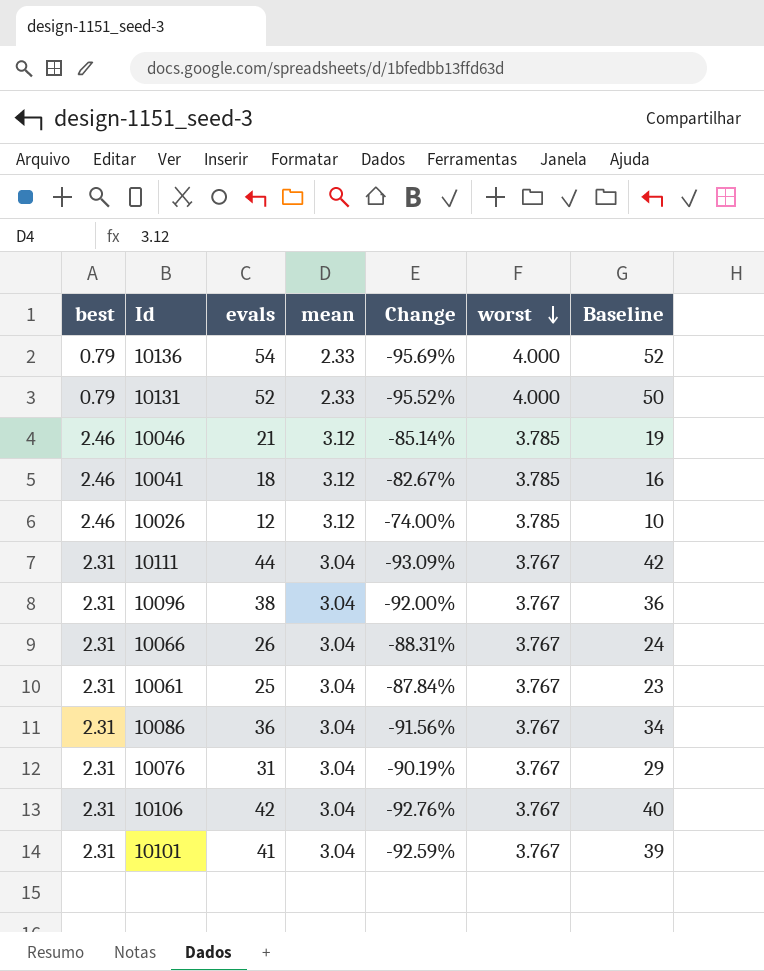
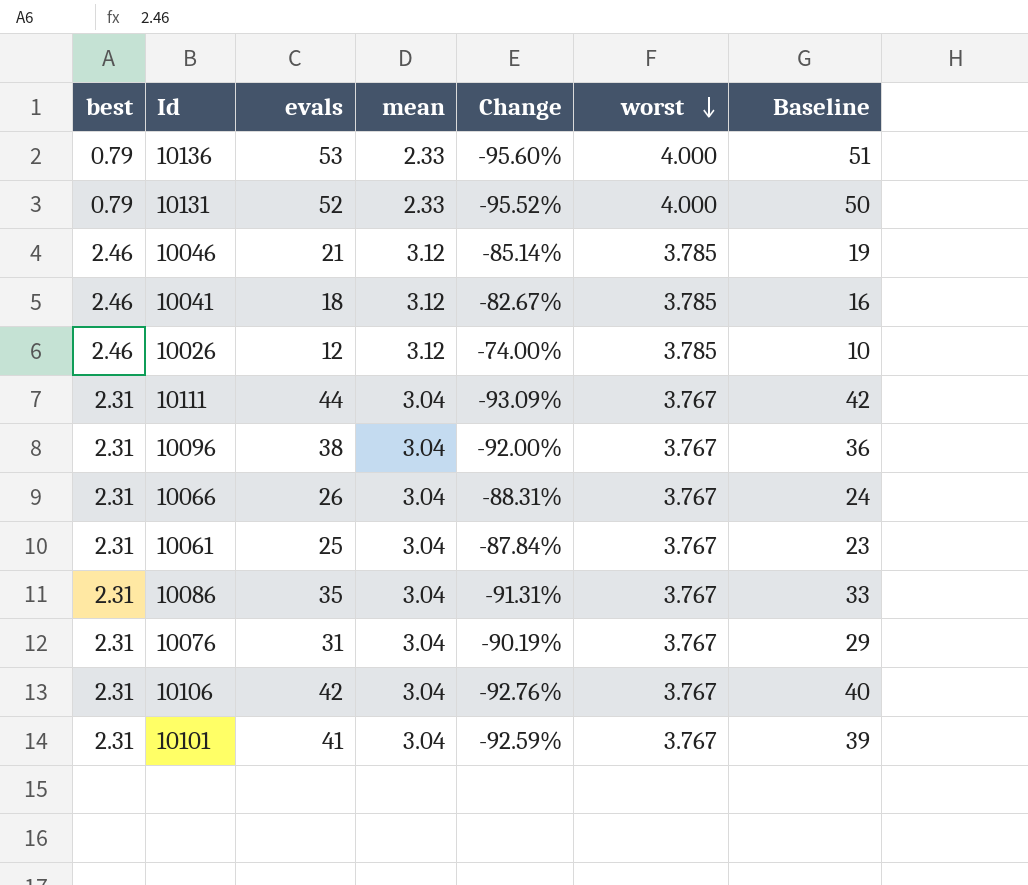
10136 | evals: 54 -> 53
10136 | Change: -95.69% -> -95.60%
10136 | Baseline: 52 -> 51
10086 | evals: 36 -> 35
10086 | Change: -91.56% -> -91.31%
10086 | Baseline: 34 -> 33

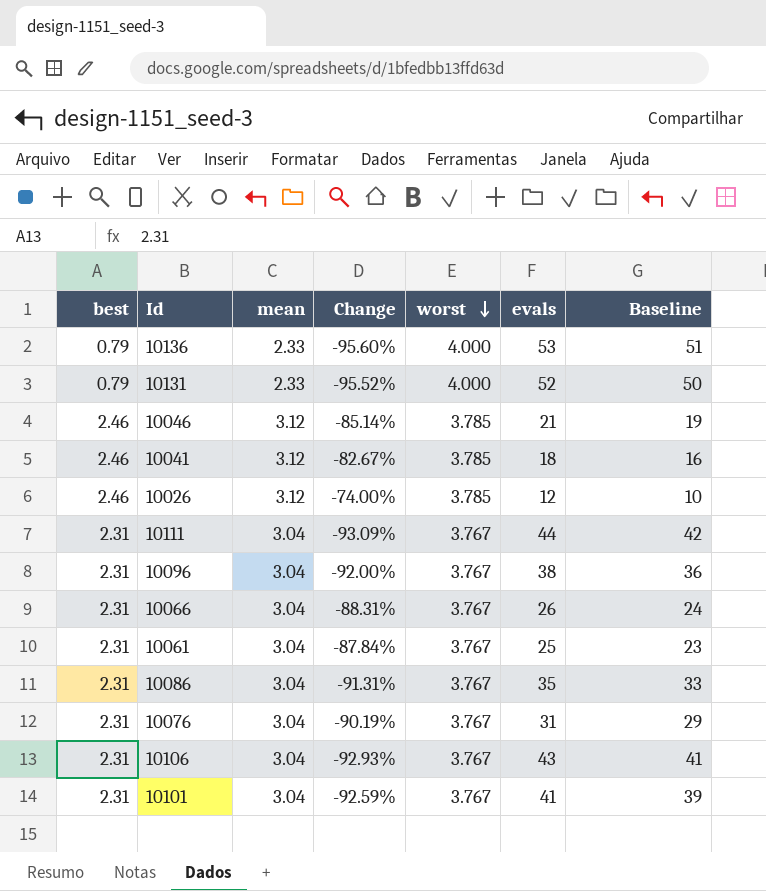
column evals | position: 3 -> 6
10106 | Change: -92.76% -> -92.93%
10106 | evals: 42 -> 43
10106 | Baseline: 40 -> 41

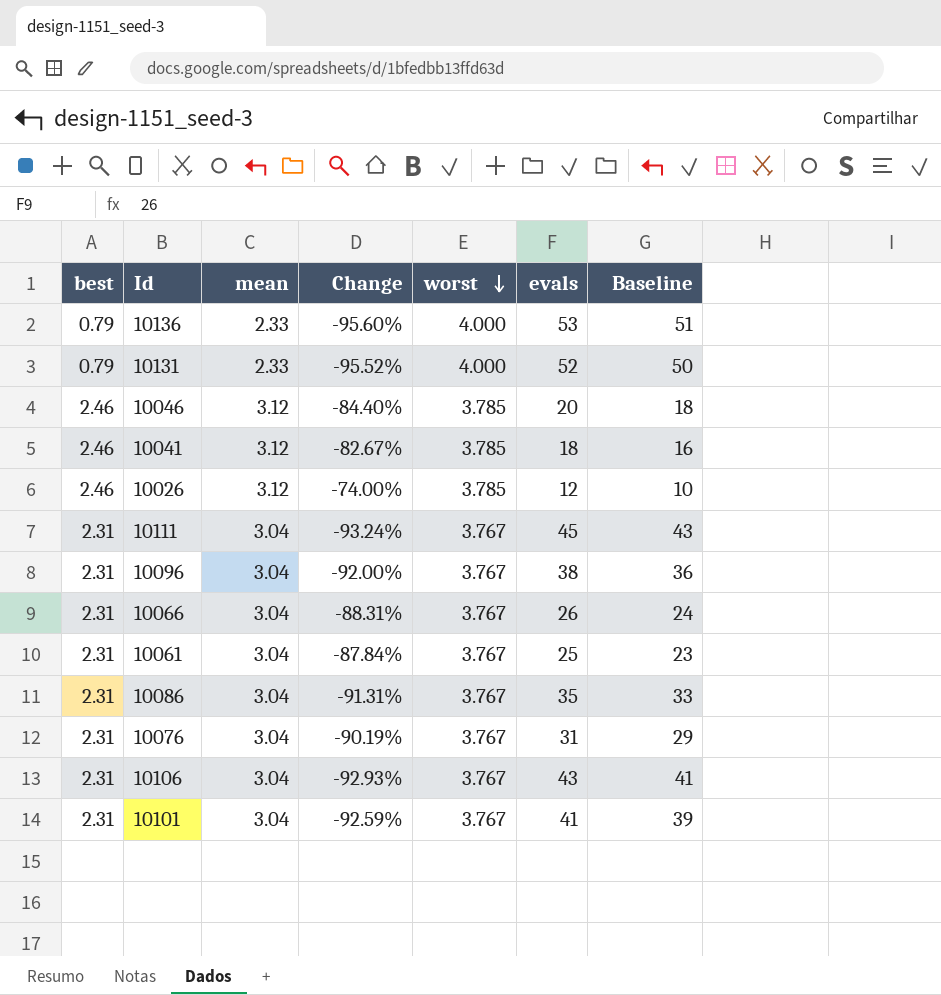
10046 | Change: -85.14% -> -84.40%
10046 | evals: 21 -> 20
10046 | Baseline: 19 -> 18
10111 | Change: -93.09% -> -93.24%
10111 | evals: 44 -> 45
10111 | Baseline: 42 -> 43

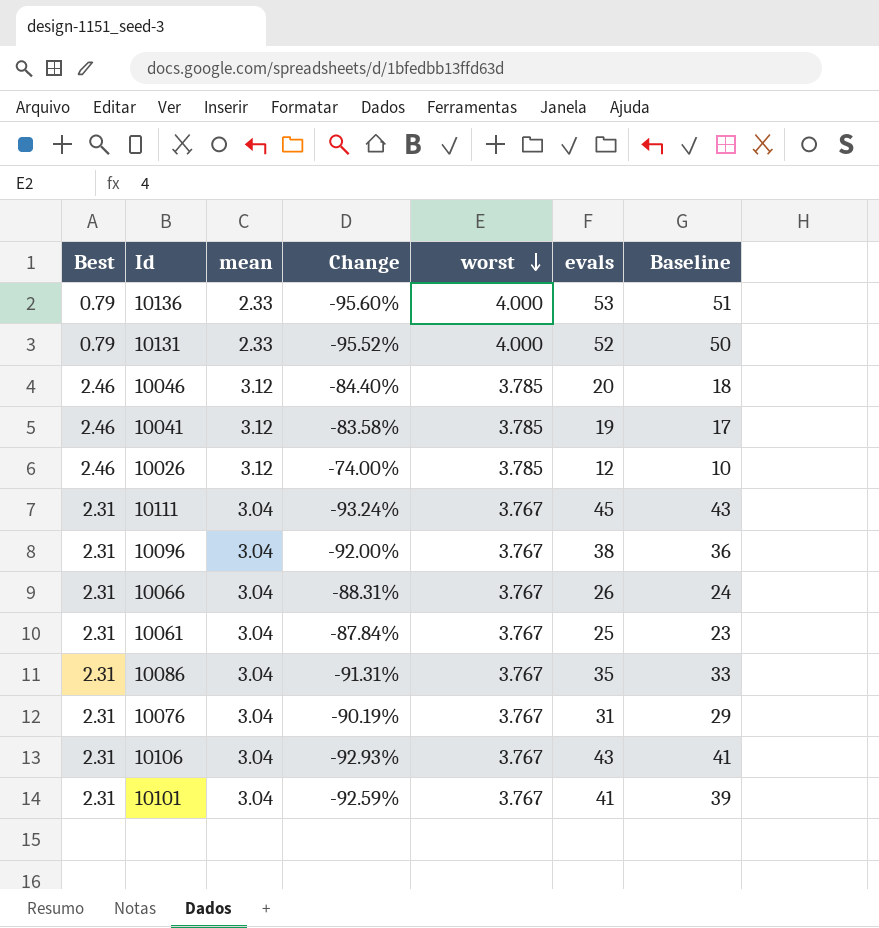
column name: best -> Best
10041 | Change: -82.67% -> -83.58%
10041 | evals: 18 -> 19
10041 | Baseline: 16 -> 17

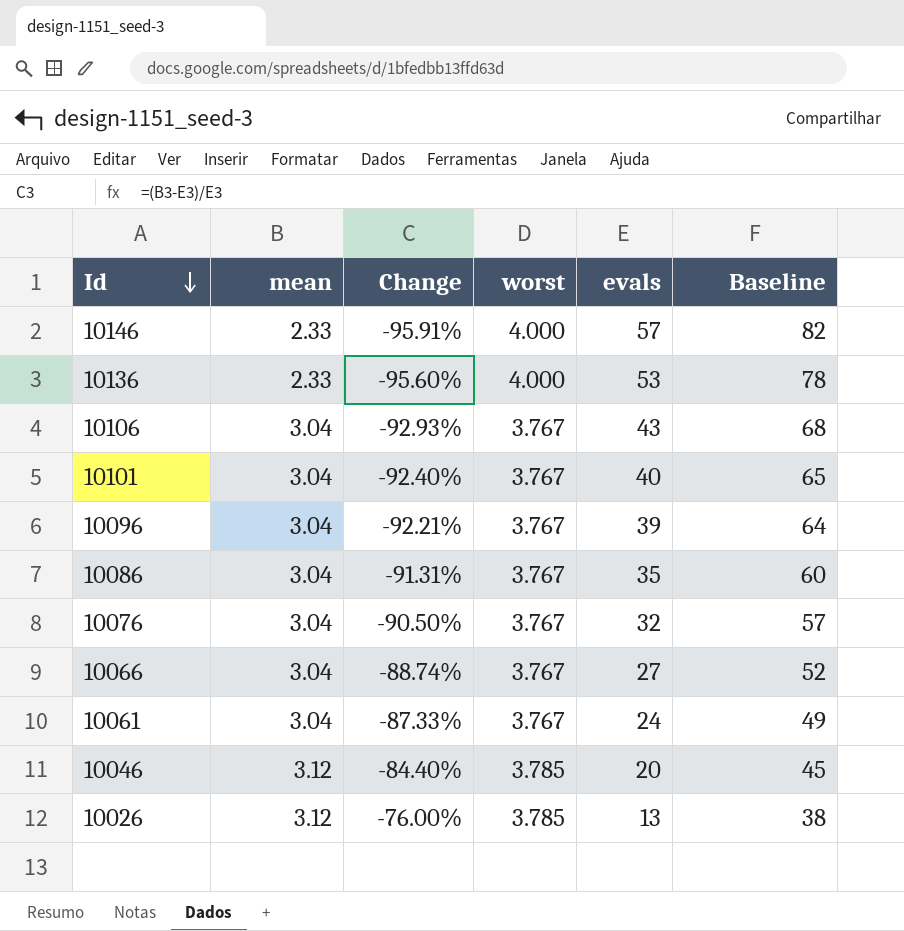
row order: worst descending -> Id descending
column Best | position: 1 -> none
column Baseline | formula: [evals] - 2 -> [evals] + 25
row 10131: 0.79 | 2.33 | -95.52% | 4.000 | 52 | 50 -> none
row 10041: 2.46 | 3.12 | -83.58% | 3.785 | 19 | 17 -> none
row 10111: 2.31 | 3.04 | -93.24% | 3.767 | 45 | 43 -> none
row 10146: none -> 2.33 | -95.91% | 4.000 | 57 | 82
10101 | Change: -92.59% -> -92.40%
10101 | evals: 41 -> 40
10096 | Change: -92.00% -> -92.21%
10096 | evals: 38 -> 39
10076 | Change: -90.19% -> -90.50%
10076 | evals: 31 -> 32
10066 | Change: -88.31% -> -88.74%
10066 | evals: 26 -> 27
10061 | Change: -87.84% -> -87.33%
10061 | evals: 25 -> 24
10026 | Change: -74.00% -> -76.00%
10026 | evals: 12 -> 13

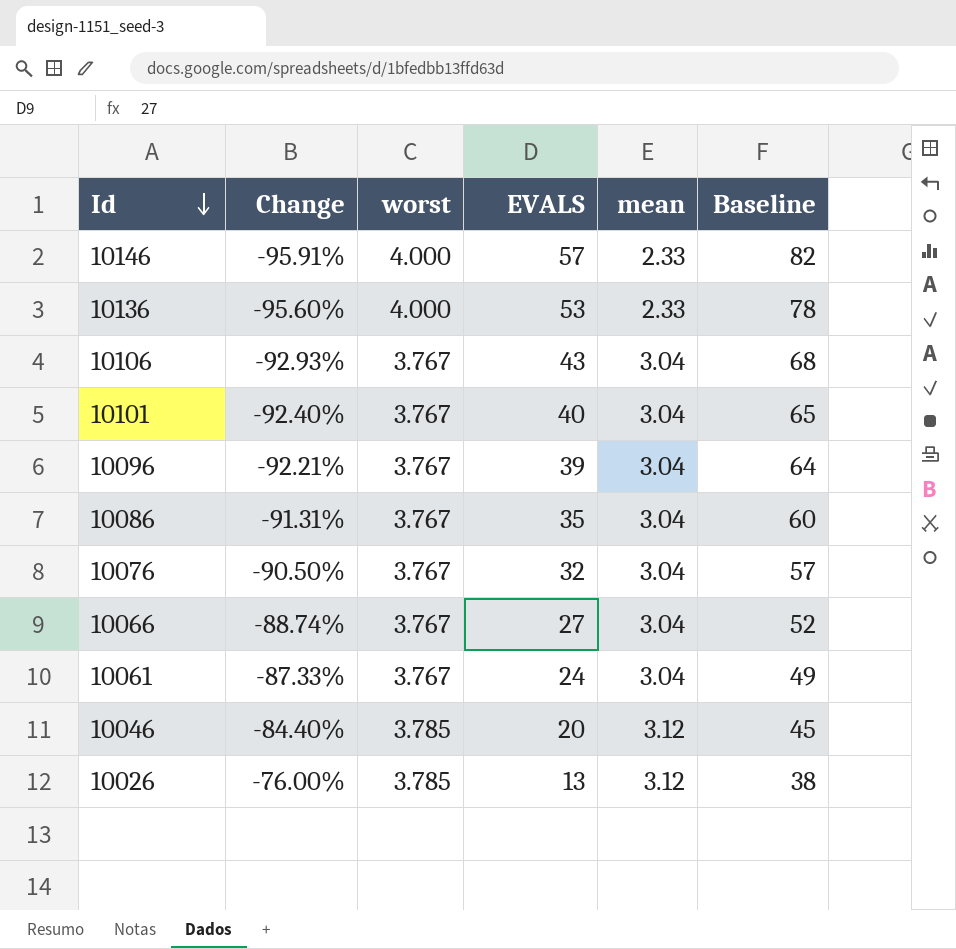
column name: evals -> EVALS
column mean | position: 2 -> 5

